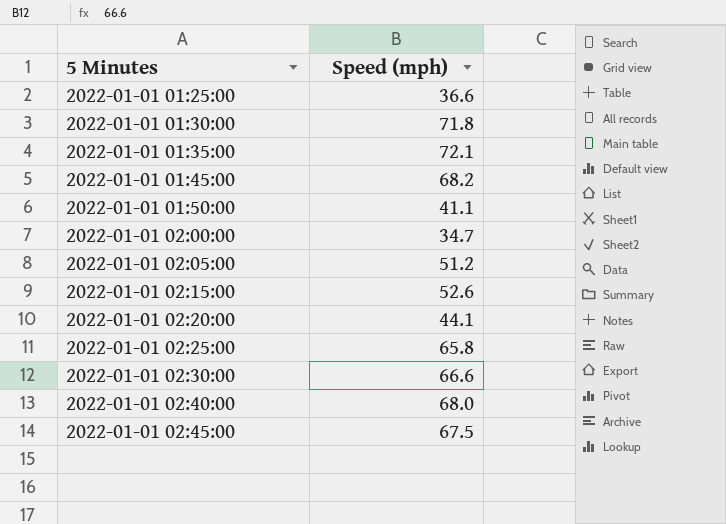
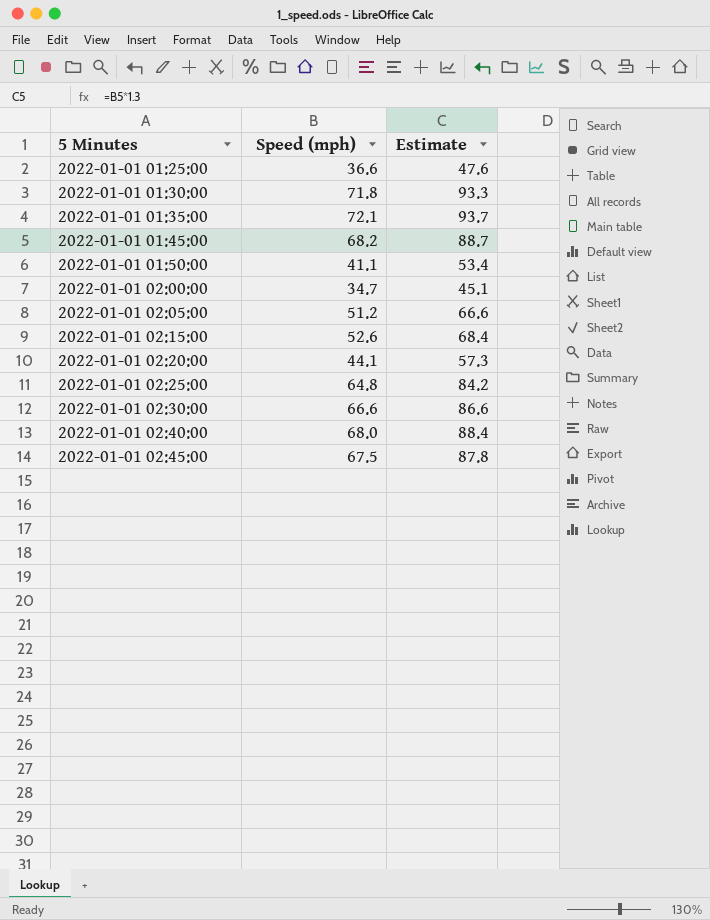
column Estimate | formula: none -> [Speed (mph)] * 1.3
2022-01-01 02:25:00 | Speed (mph): 65.8 -> 64.8

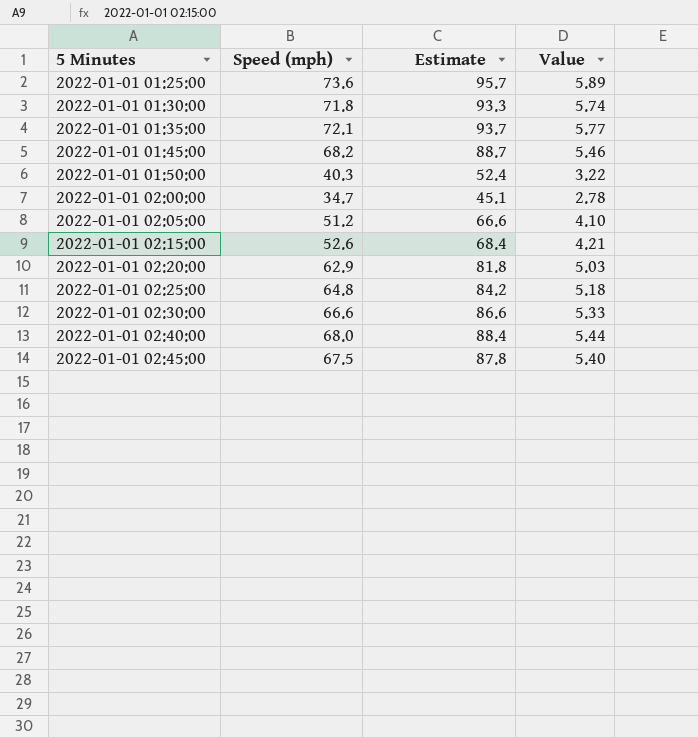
column Value | formula: none -> [Speed (mph)] * 0.08
2022-01-01 01:25:00 | Speed (mph): 36.6 -> 73.6
2022-01-01 01:25:00 | Estimate: 47.6 -> 95.7
2022-01-01 01:50:00 | Speed (mph): 41.1 -> 40.3
2022-01-01 01:50:00 | Estimate: 53.4 -> 52.4
2022-01-01 02:20:00 | Speed (mph): 44.1 -> 62.9
2022-01-01 02:20:00 | Estimate: 57.3 -> 81.8

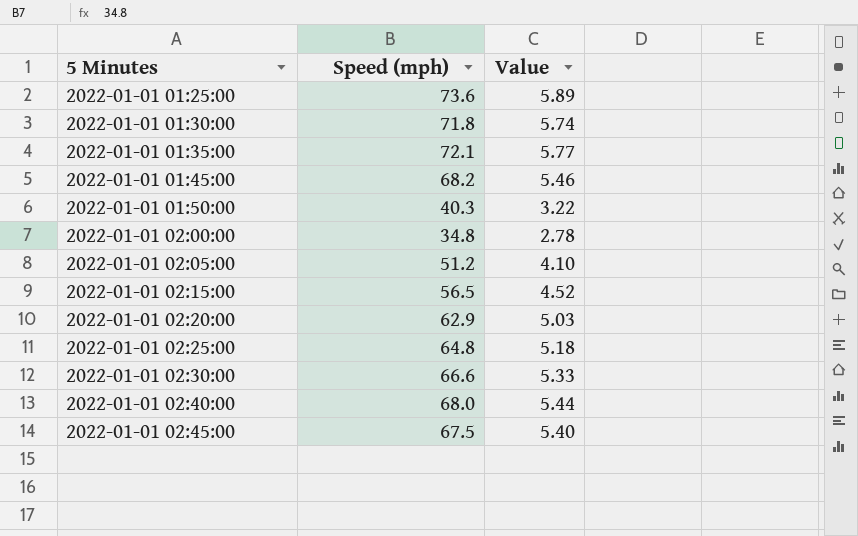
column Estimate | formula: [Speed (mph)] * 1.3 -> none
2022-01-01 02:00:00 | Speed (mph): 34.7 -> 34.8
2022-01-01 02:15:00 | Speed (mph): 52.6 -> 56.5
2022-01-01 02:15:00 | Value: 4.21 -> 4.52

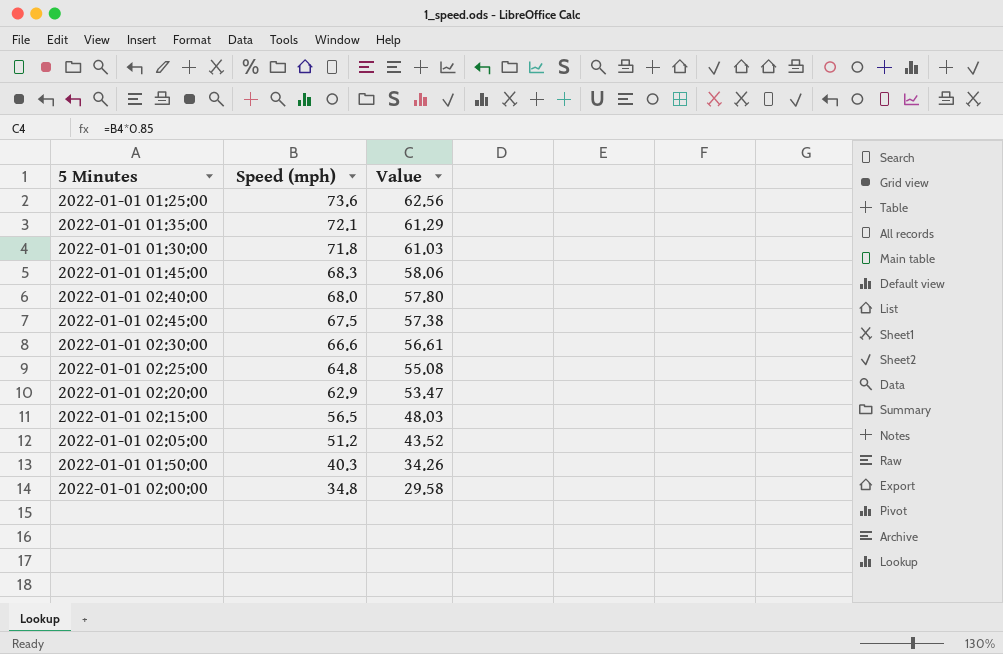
row order: 5 Minutes ascending -> Speed (mph) descending
column Value | formula: [Speed (mph)] * 0.08 -> [Speed (mph)] * 0.85
2022-01-01 01:45:00 | Speed (mph): 68.2 -> 68.3

